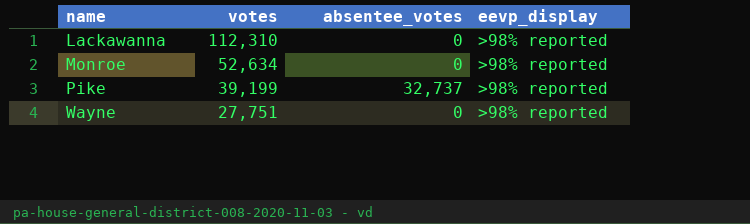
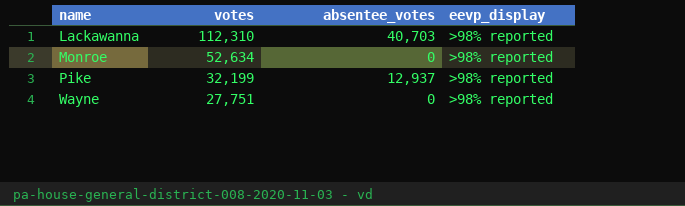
Lackawanna | absentee_votes: 0 -> 40,703
Pike | votes: 39,199 -> 32,199
Pike | absentee_votes: 32,737 -> 12,937

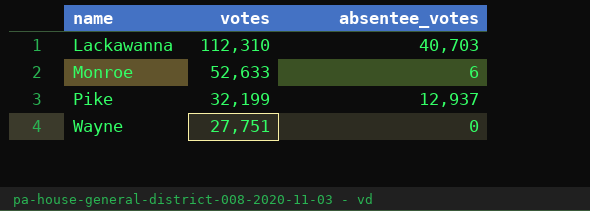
column eevp_display | position: 4 -> none
Monroe | votes: 52,634 -> 52,633
Monroe | absentee_votes: 0 -> 6

